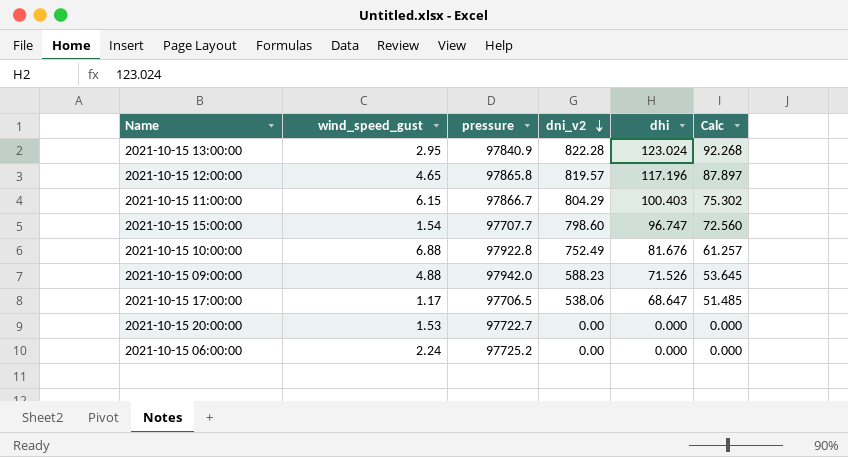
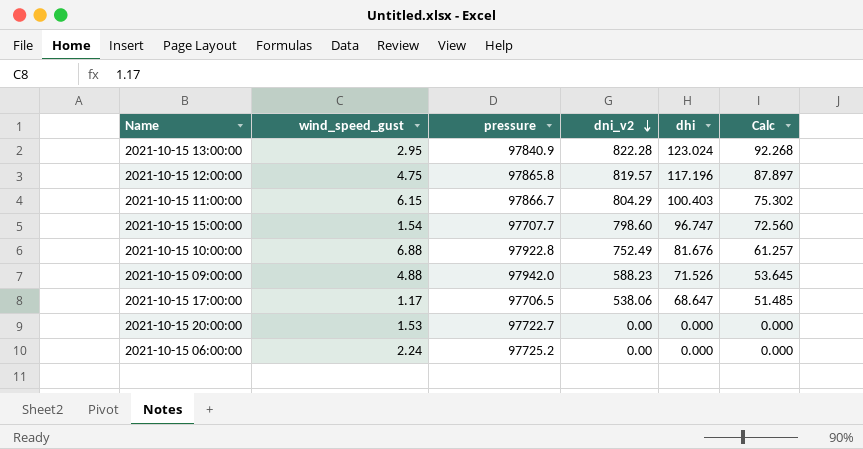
2021-10-15 12:00:00 | wind_speed_gust: 4.65 -> 4.75

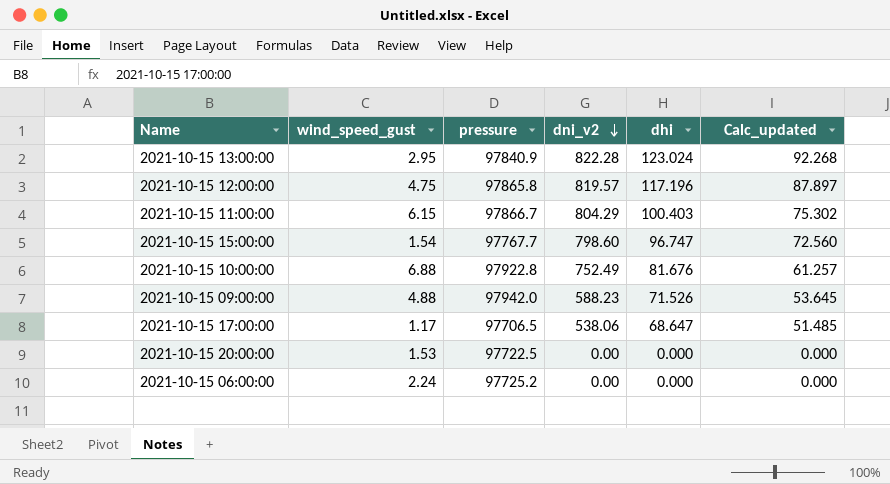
column name: Calc -> Calc_updated
2021-10-15 15:00:00 | pressure: 97707.7 -> 97767.7
2021-10-15 20:00:00 | pressure: 97722.7 -> 97722.5

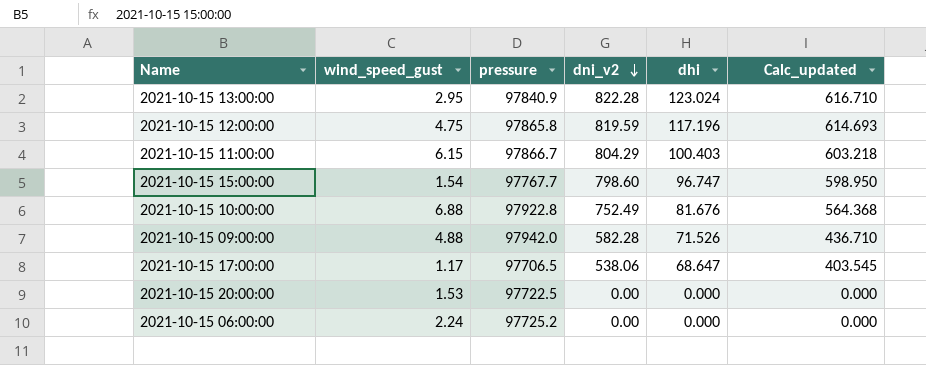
column Calc_updated | formula: [dhi] * 0.75 -> [dni_v2] * 0.75
2021-10-15 12:00:00 | dni_v2: 819.57 -> 819.59
2021-10-15 09:00:00 | dni_v2: 588.23 -> 582.28

